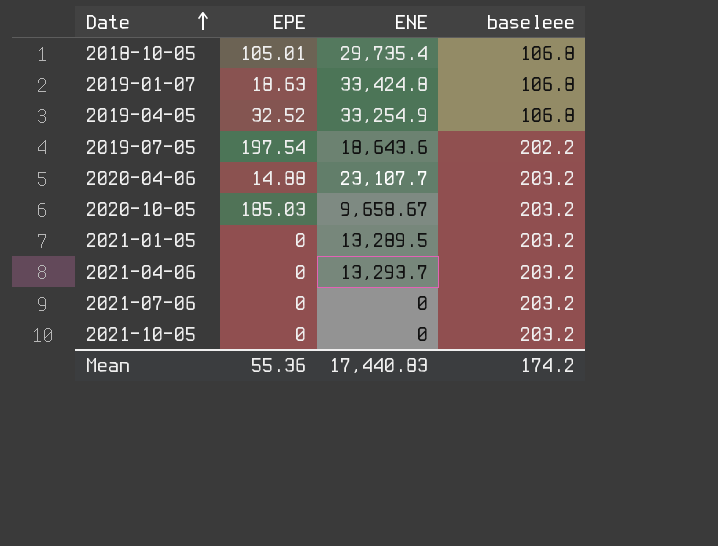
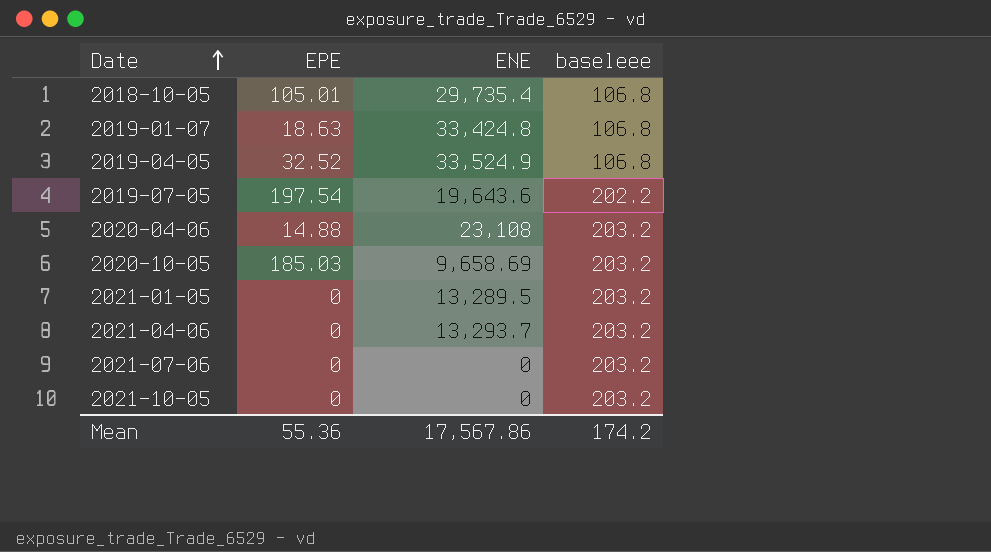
2019-04-05 | ENE: 33,254.9 -> 33,524.9
2019-07-05 | ENE: 18,643.6 -> 19,643.6
2020-04-06 | ENE: 23,107.7 -> 23,108
2020-10-05 | ENE: 9,658.67 -> 9,658.69
Mean | ENE: 17,440.83 -> 17,567.86

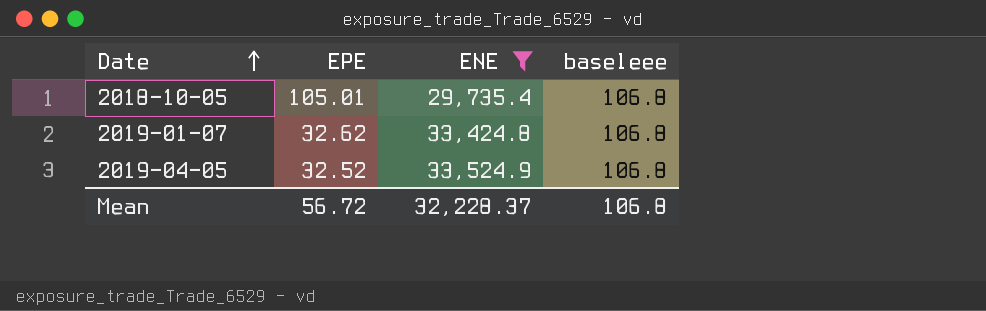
filter: none -> ENE >= 29,735.4
2019-01-07 | EPE: 18.63 -> 32.62
Mean | EPE: 55.36 -> 56.72
Mean | ENE: 17,567.86 -> 32,228.37
Mean | baseleee: 174.2 -> 106.8

